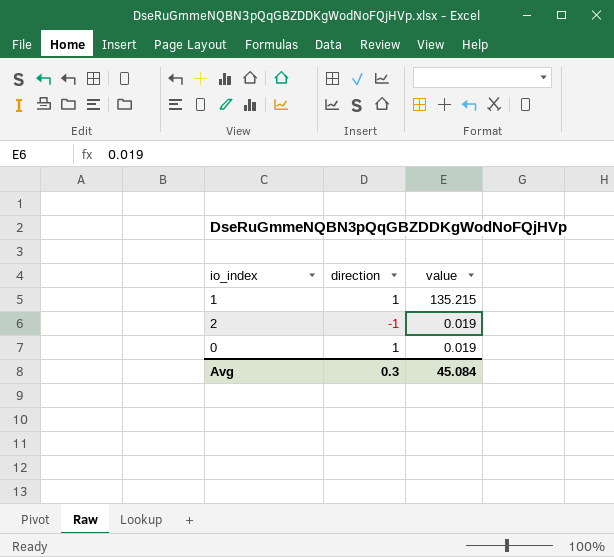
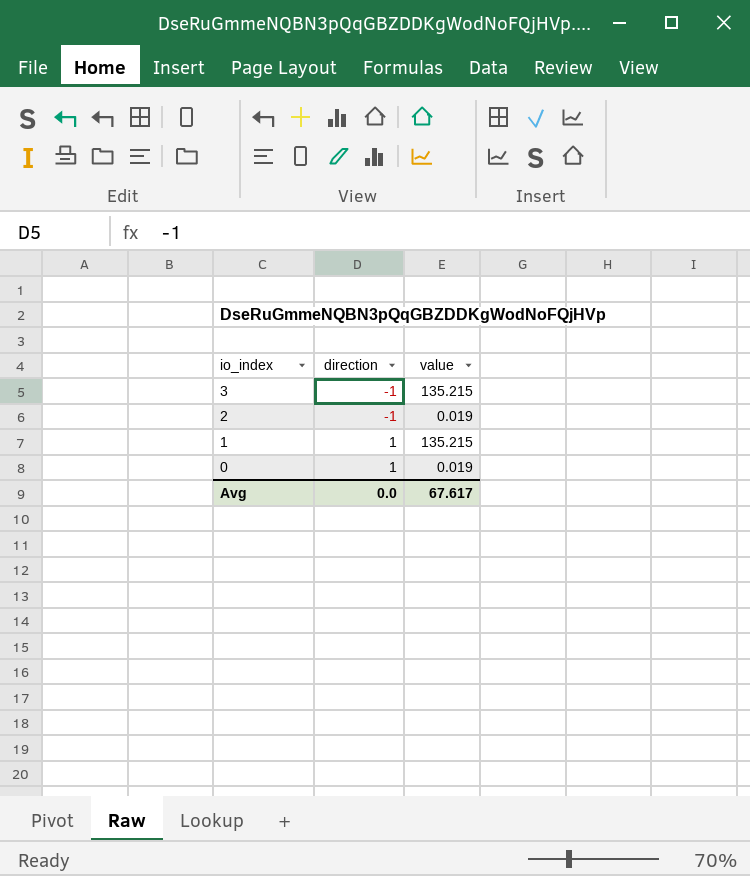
row order: value descending -> io_index descending
row 3: none -> -1 | 135.215
Avg | direction: 0.3 -> 0.0
Avg | value: 45.084 -> 67.617

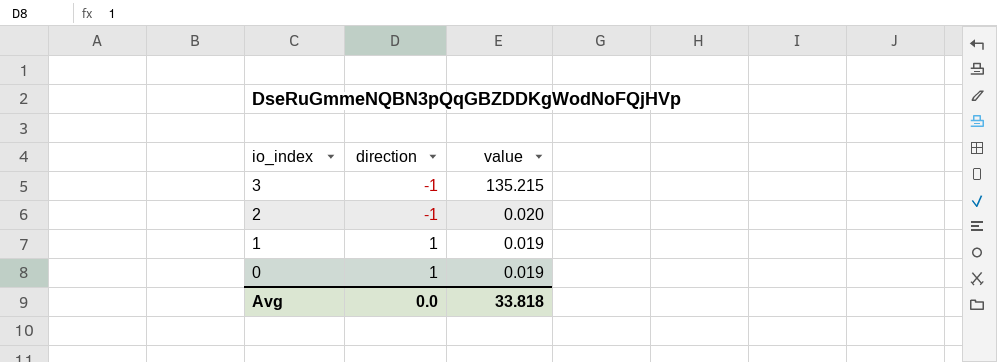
2 | value: 0.019 -> 0.020
1 | value: 135.215 -> 0.019
Avg | value: 67.617 -> 33.818

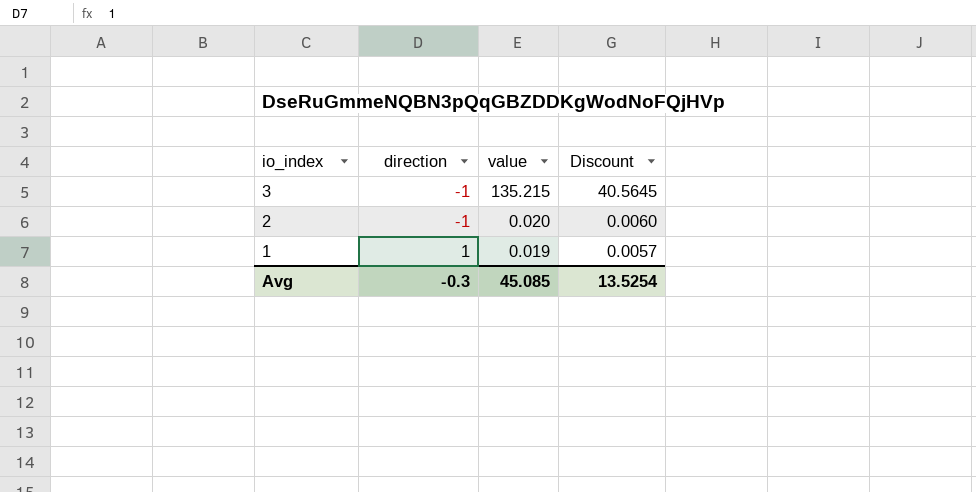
column Discount | formula: none -> [value] * 0.3
row 0: 1 | 0.019 -> none
Avg | direction: 0.0 -> -0.3
Avg | value: 33.818 -> 45.085

